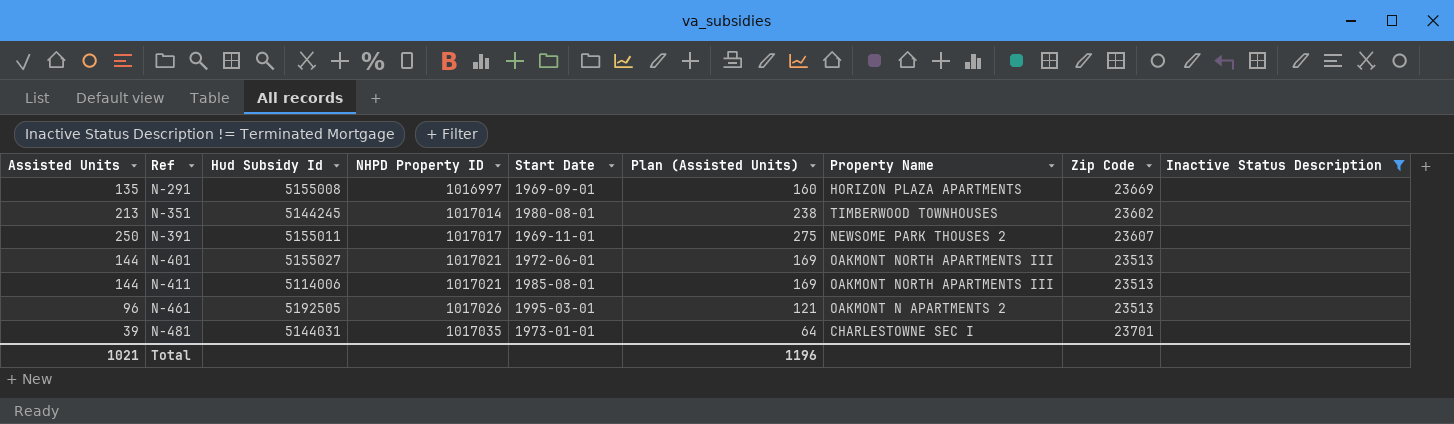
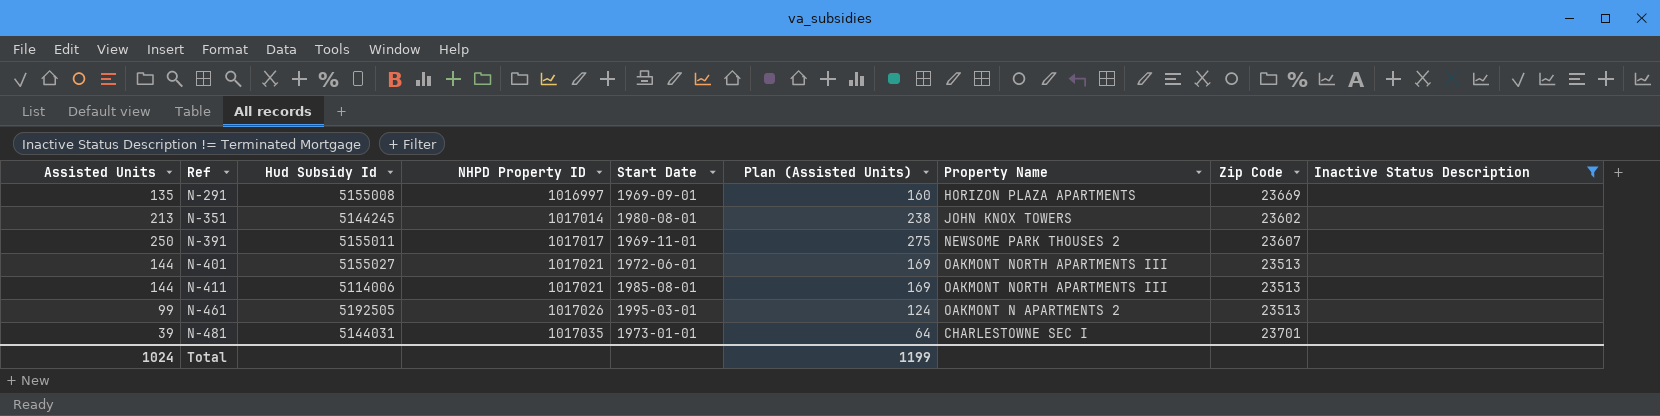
N-351 | Property Name: TIMBERWOOD TOWNHOUSES -> JOHN KNOX TOWERS
N-461 | Assisted Units: 96 -> 99
N-461 | Plan (Assisted Units): 121 -> 124
Total | Assisted Units: 1021 -> 1024
Total | Plan (Assisted Units): 1196 -> 1199

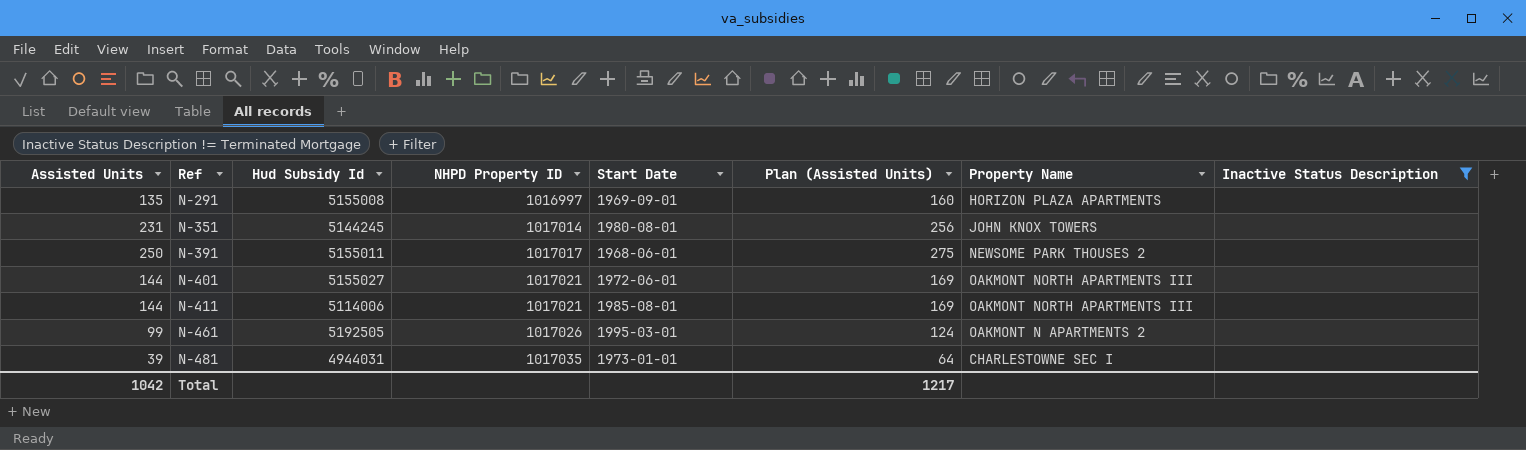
column Zip Code | position: 8 -> none
N-351 | Assisted Units: 213 -> 231
N-351 | Plan (Assisted Units): 238 -> 256
N-391 | Start Date: 1969-11-01 -> 1968-06-01
N-481 | Hud Subsidy Id: 5144031 -> 4944031
Total | Assisted Units: 1024 -> 1042
Total | Plan (Assisted Units): 1199 -> 1217

